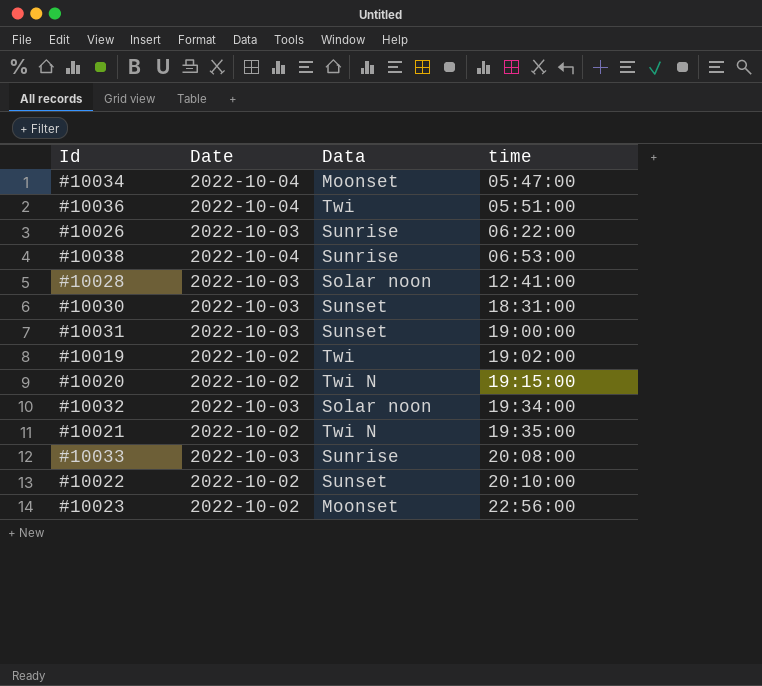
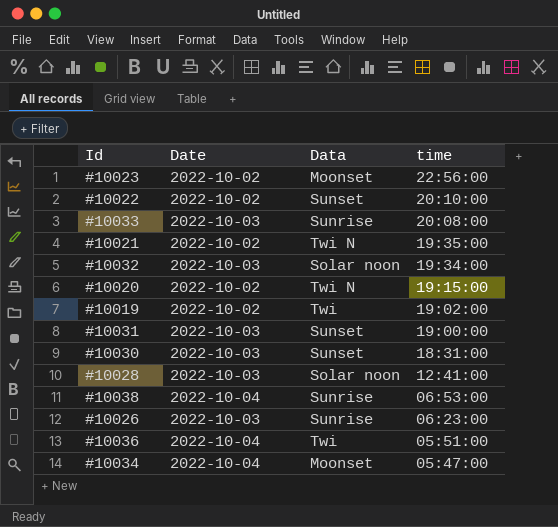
row order: time ascending -> time descending
#10026 | time: 06:22:00 -> 06:23:00

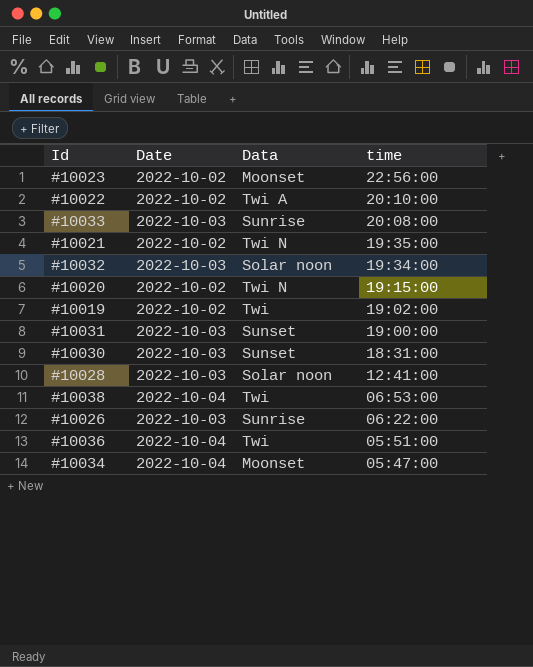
#10022 | Data: Sunset -> Twi A
#10038 | Data: Sunrise -> Twi
#10026 | time: 06:23:00 -> 06:22:00

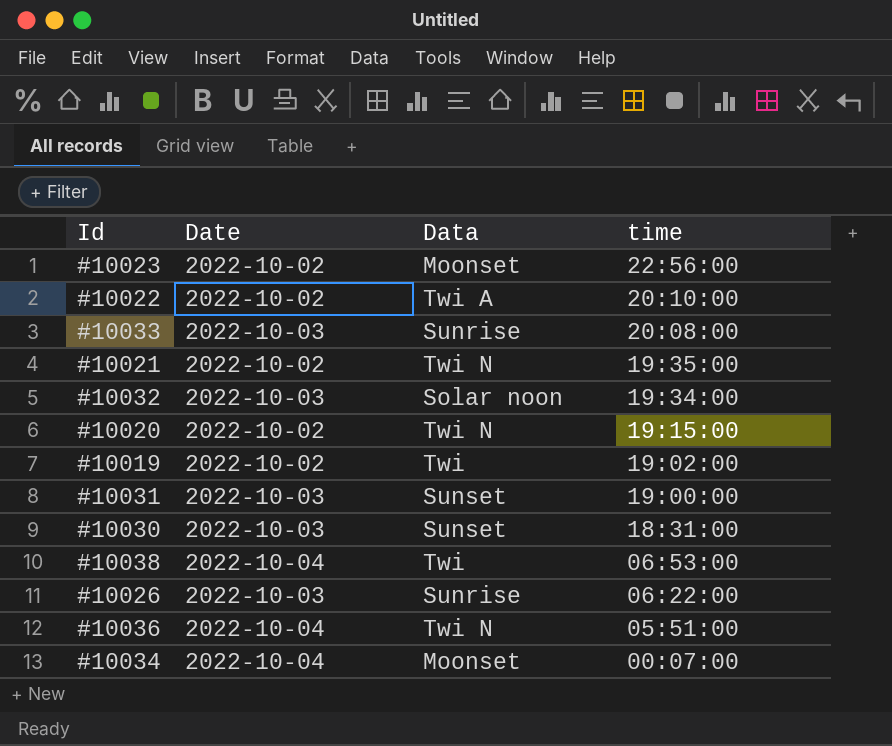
row #10028: 2022-10-03 | Solar noon | 12:41:00 -> none
#10036 | Data: Twi -> Twi N
#10034 | time: 05:47:00 -> 00:07:00

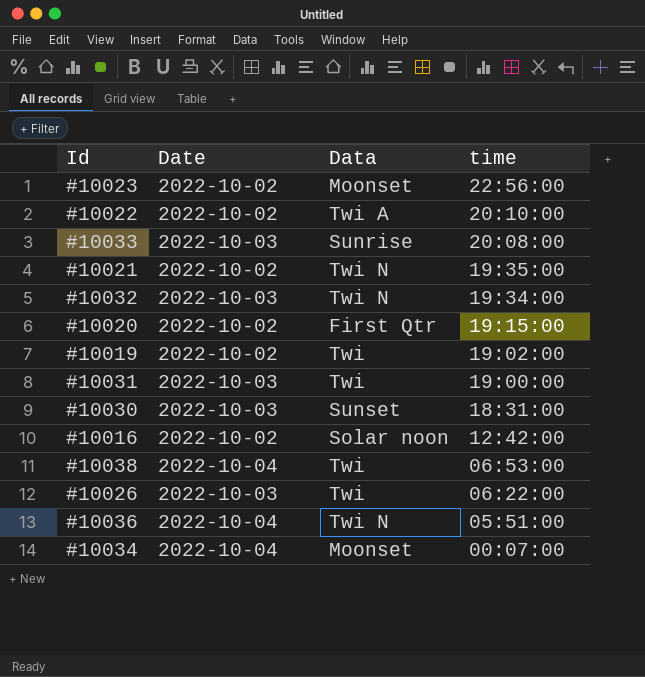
#10032 | Data: Solar noon -> Twi N
#10020 | Data: Twi N -> First Qtr
#10031 | Data: Sunset -> Twi
row #10016: none -> 2022-10-02 | Solar noon | 12:42:00
#10026 | Data: Sunrise -> Twi

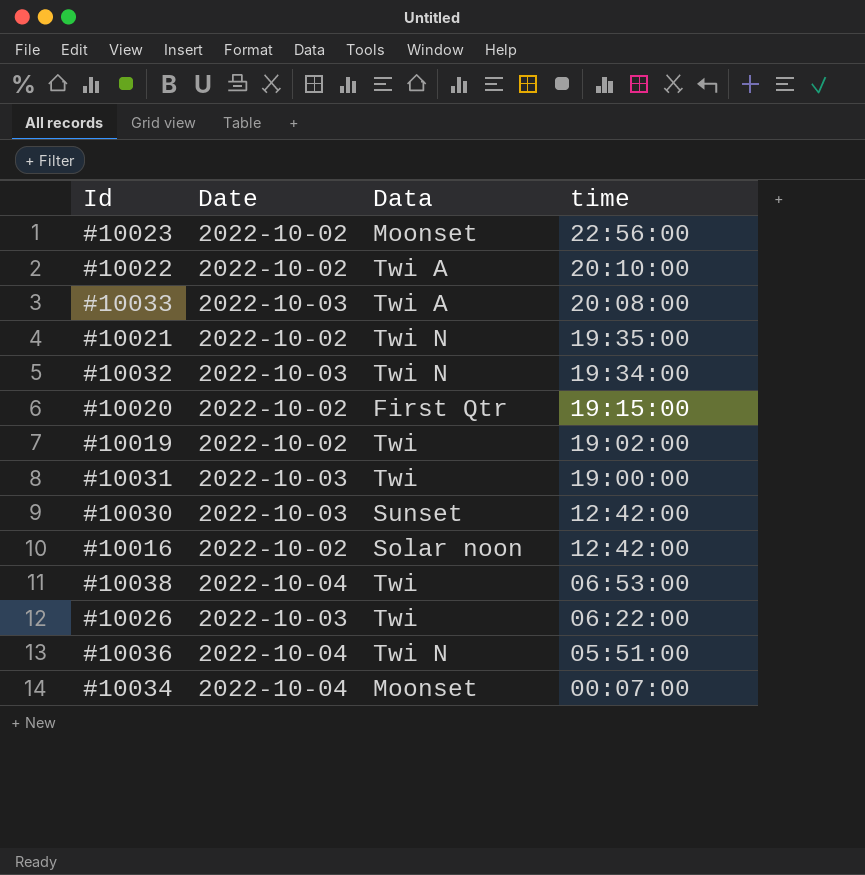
#10033 | Data: Sunrise -> Twi A
#10030 | time: 18:31:00 -> 12:42:00

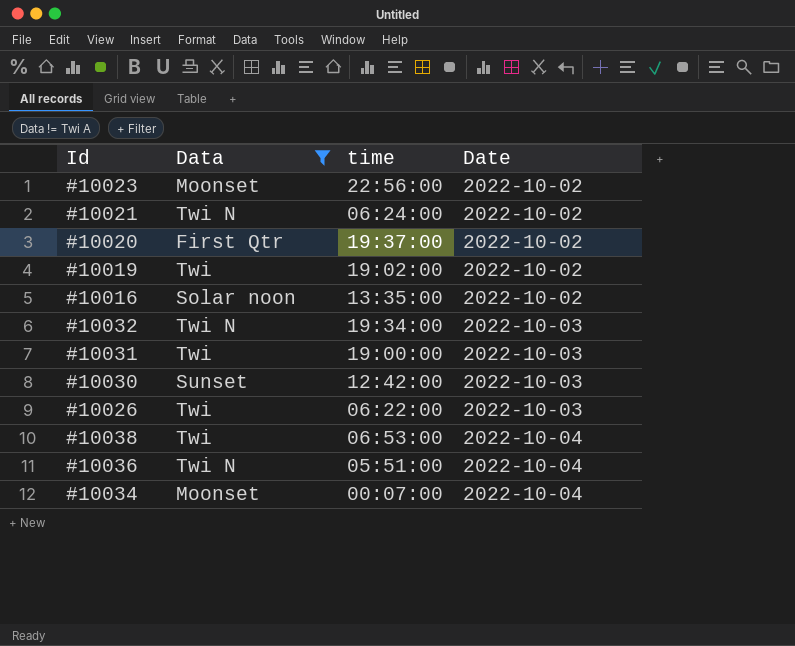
filter: none -> Data != Twi A
row order: time descending -> Date ascending
column Date | position: 2 -> 4
#10021 | time: 19:35:00 -> 06:24:00
#10020 | time: 19:15:00 -> 19:37:00
#10016 | time: 12:42:00 -> 13:35:00

